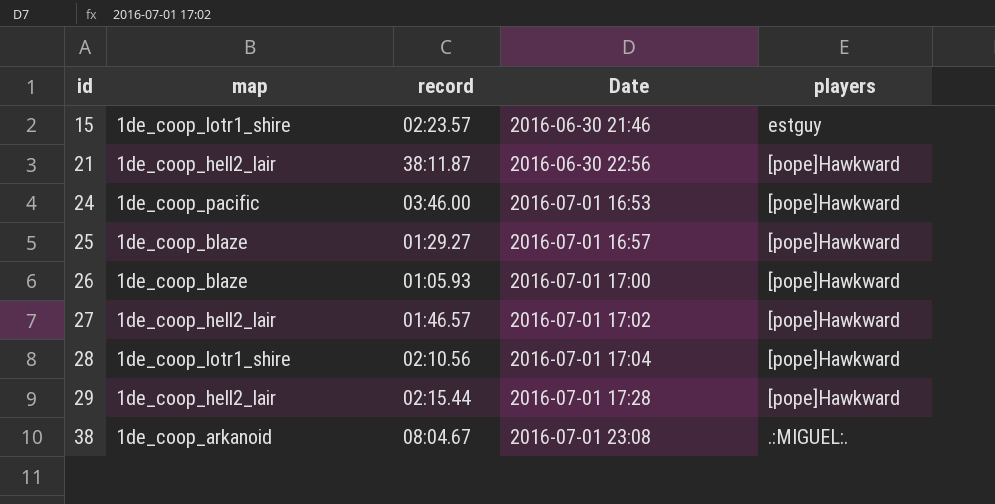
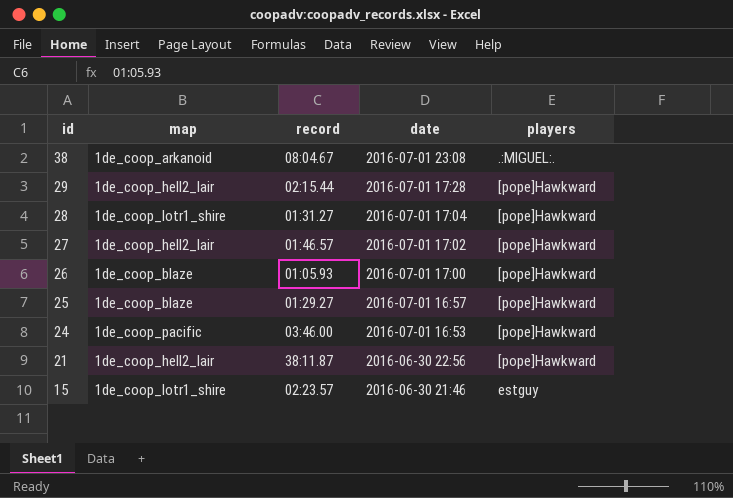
row order: id ascending -> id descending
column name: Date -> date
28 | record: 02:10.56 -> 01:31.27

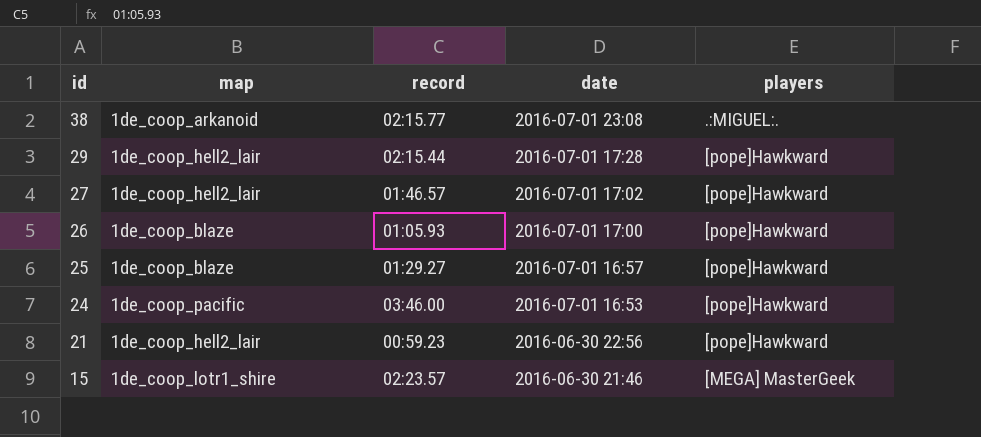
row 28: 1de_coop_lotr1_shire | 01:31.27 | 2016-07-01 17:04 | [pope]Hawkward -> none
38 | record: 08:04.67 -> 02:15.77
21 | record: 38:11.87 -> 00:59.23
15 | players: estguy -> [MEGA] MasterGeek

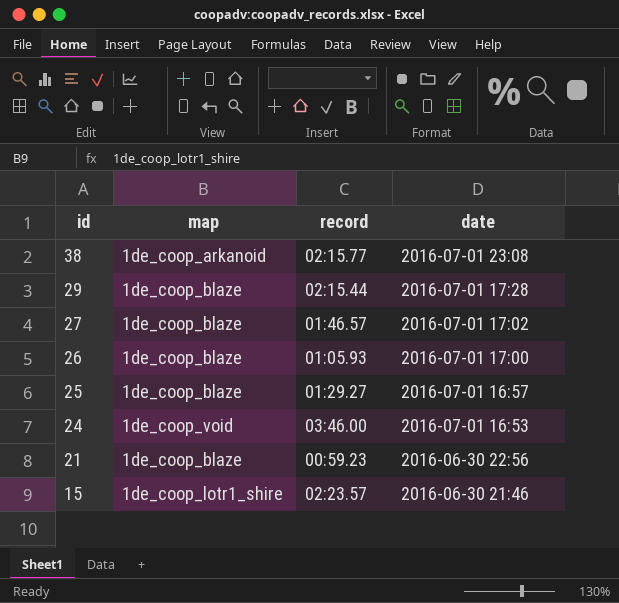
column players | position: 5 -> none
29 | map: 1de_coop_hell2_lair -> 1de_coop_blaze
27 | map: 1de_coop_hell2_lair -> 1de_coop_blaze
24 | map: 1de_coop_pacific -> 1de_coop_void
21 | map: 1de_coop_hell2_lair -> 1de_coop_blaze

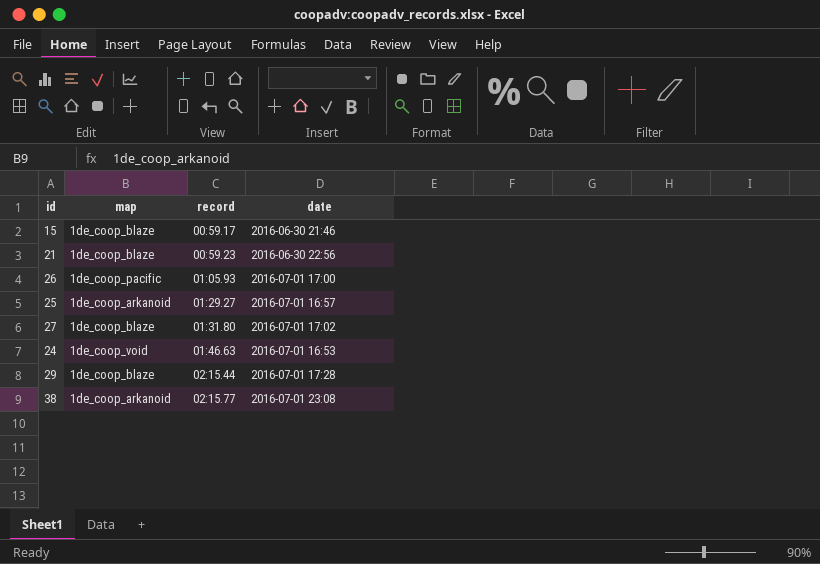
row order: id descending -> record ascending
15 | map: 1de_coop_lotr1_shire -> 1de_coop_blaze
15 | record: 02:23.57 -> 00:59.17
26 | map: 1de_coop_blaze -> 1de_coop_pacific
25 | map: 1de_coop_blaze -> 1de_coop_arkanoid
27 | record: 01:46.57 -> 01:31.80
24 | record: 03:46.00 -> 01:46.63

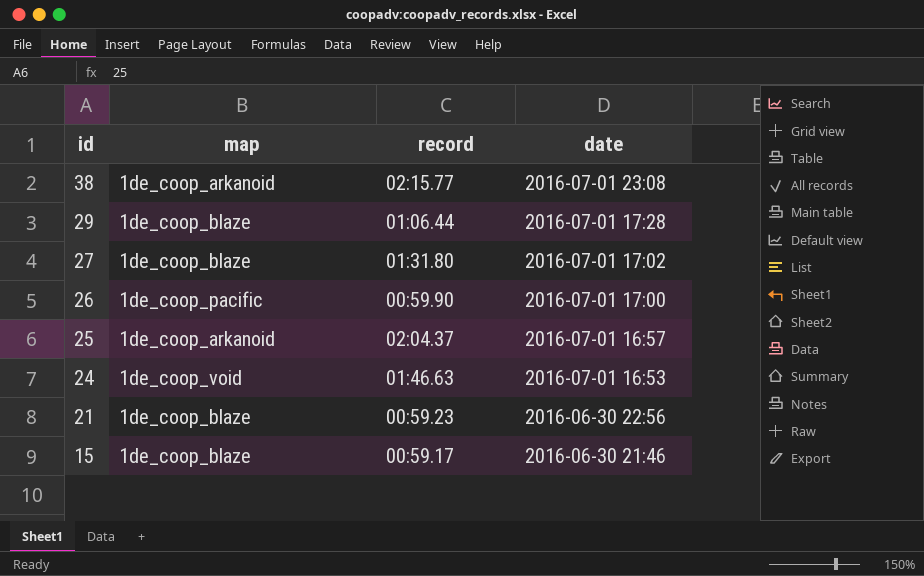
row order: record ascending -> id descending
29 | record: 02:15.44 -> 01:06.44
26 | record: 01:05.93 -> 00:59.90
25 | record: 01:29.27 -> 02:04.37

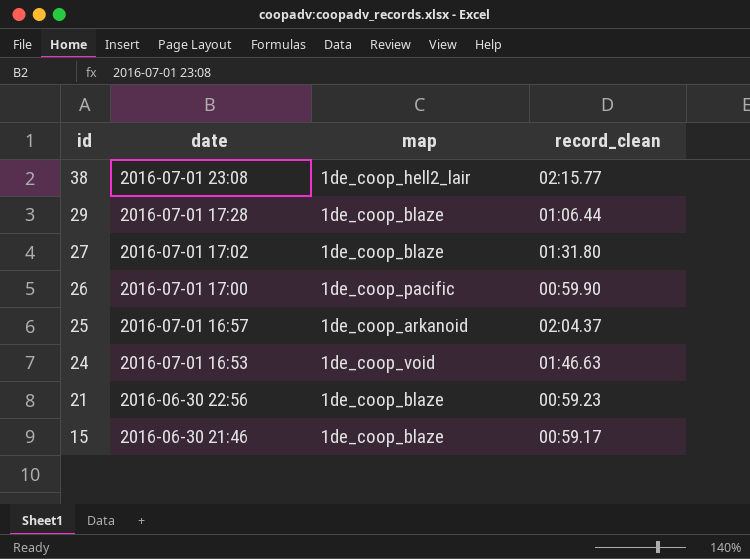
column date | position: 4 -> 2
column name: record -> record_clean
38 | map: 1de_coop_arkanoid -> 1de_coop_hell2_lair

